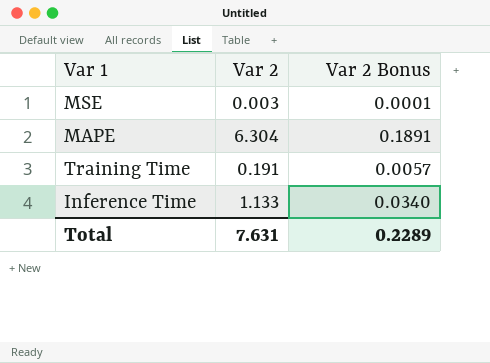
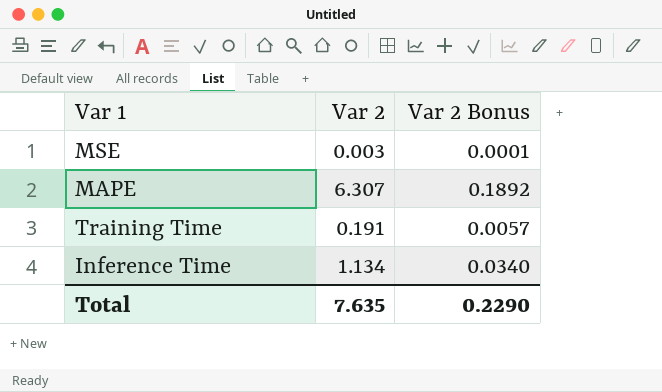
MAPE | Var 2: 6.304 -> 6.307
MAPE | Var 2 Bonus: 0.1891 -> 0.1892
Inference Time | Var 2: 1.133 -> 1.134
Total | Var 2: 7.631 -> 7.635
Total | Var 2 Bonus: 0.2289 -> 0.2290

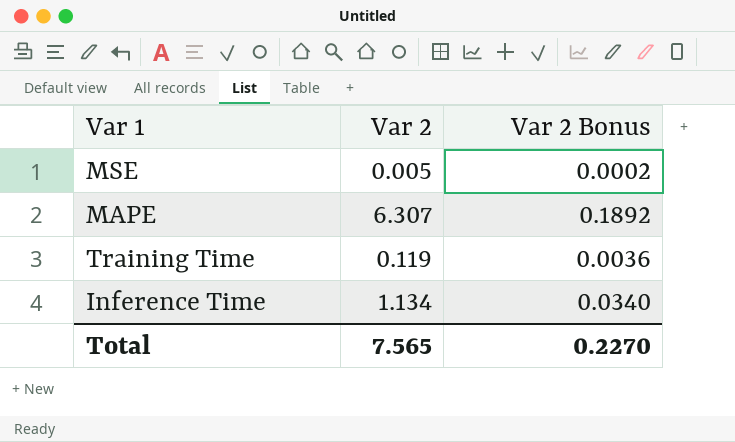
MSE | Var 2: 0.003 -> 0.005
MSE | Var 2 Bonus: 0.0001 -> 0.0002
Training Time | Var 2: 0.191 -> 0.119
Training Time | Var 2 Bonus: 0.0057 -> 0.0036
Total | Var 2: 7.635 -> 7.565
Total | Var 2 Bonus: 0.2290 -> 0.2270

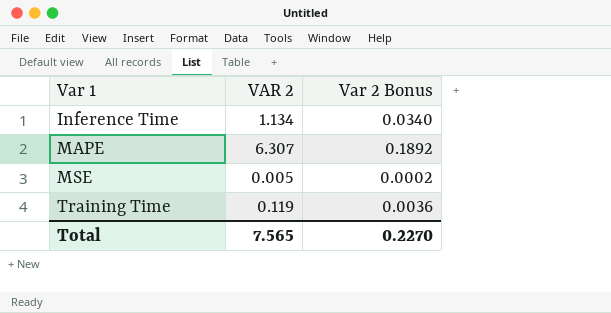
row order: none -> Var 1 ascending
column name: Var 2 -> VAR 2

